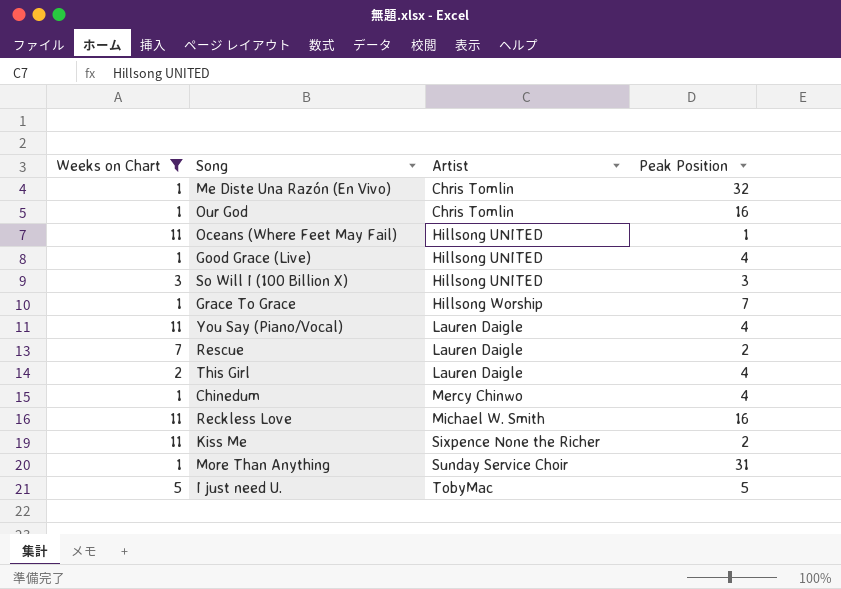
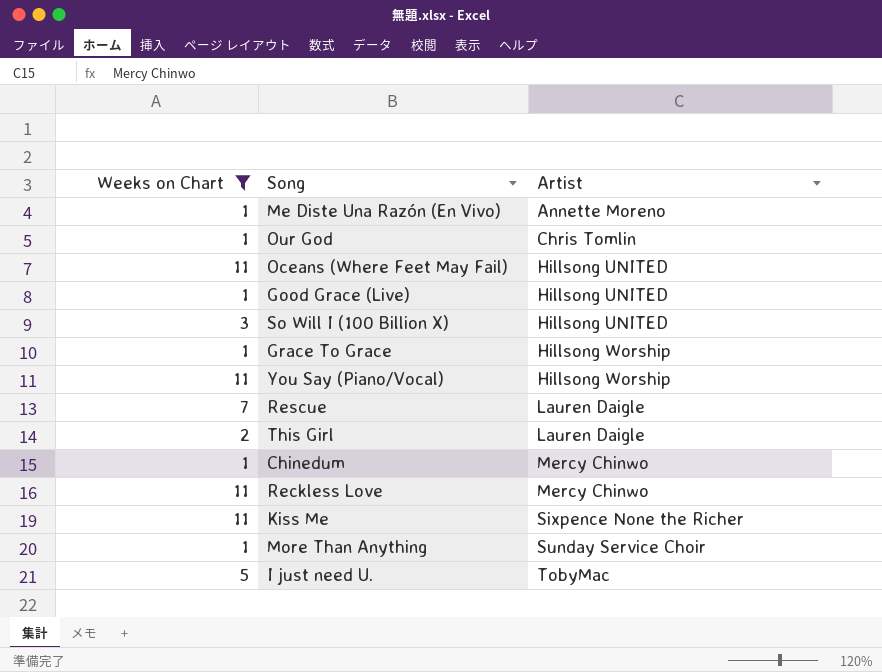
column Peak Position | position: 4 -> none
Me Diste Una Razón (En Vivo) | Artist: Chris Tomlin -> Annette Moreno
You Say (Piano/Vocal) | Artist: Lauren Daigle -> Hillsong Worship
Reckless Love | Artist: Michael W. Smith -> Mercy Chinwo

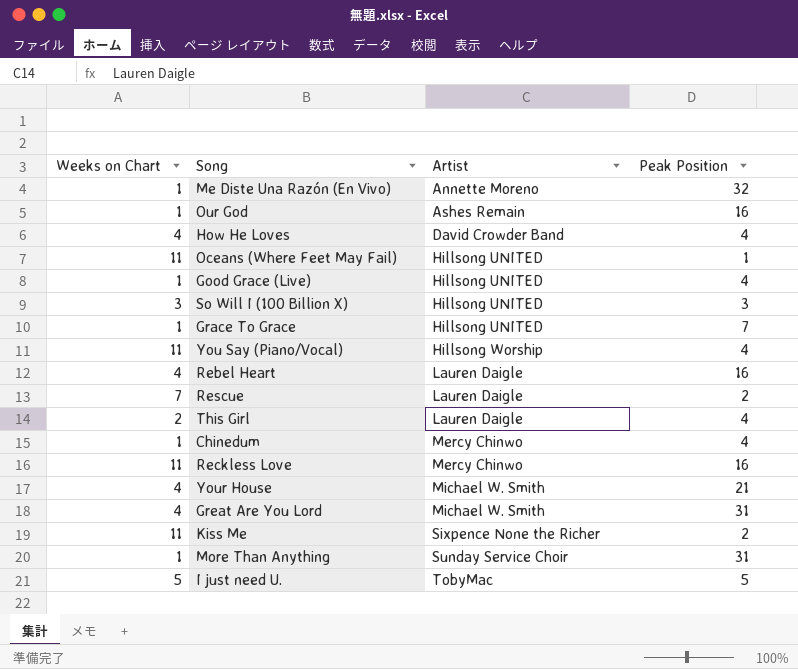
filter: Weeks on Chart != 4 -> none
column Peak Position | position: none -> 4
Our God | Artist: Chris Tomlin -> Ashes Remain
Grace To Grace | Artist: Hillsong Worship -> Hillsong UNITED

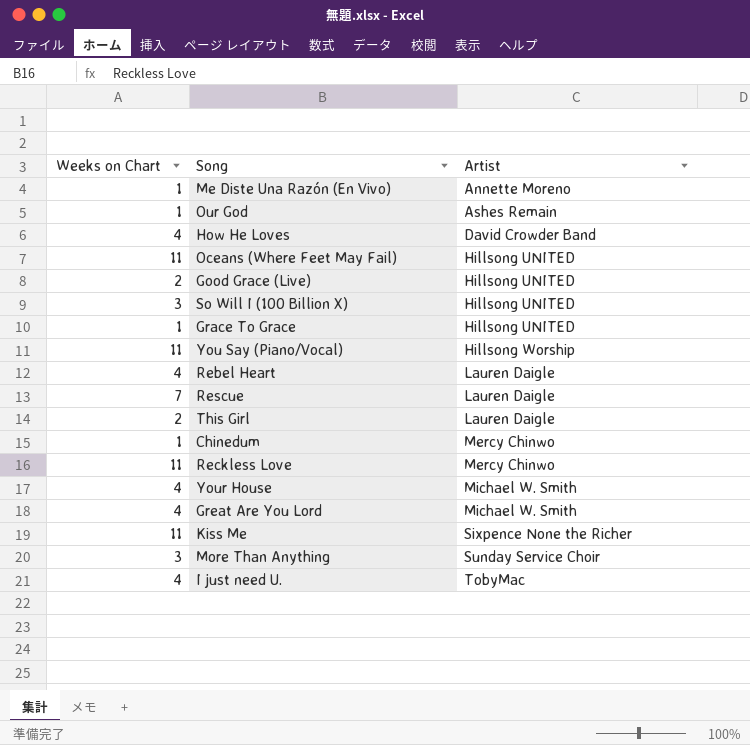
column Peak Position | position: 4 -> none
Good Grace (Live) | Weeks on Chart: 1 -> 2
More Than Anything | Weeks on Chart: 1 -> 3
I just need U. | Weeks on Chart: 5 -> 4

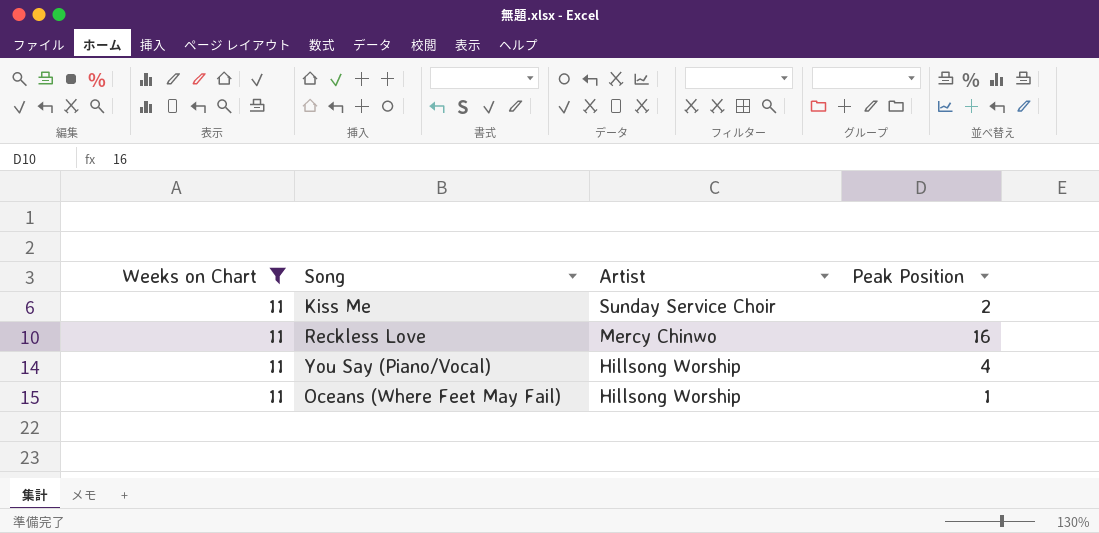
filter: none -> Weeks on Chart = 11
row order: Artist ascending -> Artist descending
column Peak Position | position: none -> 4
Kiss Me | Artist: Sixpence None the Richer -> Sunday Service Choir
Oceans (Where Feet May Fail) | Artist: Hillsong UNITED -> Hillsong Worship

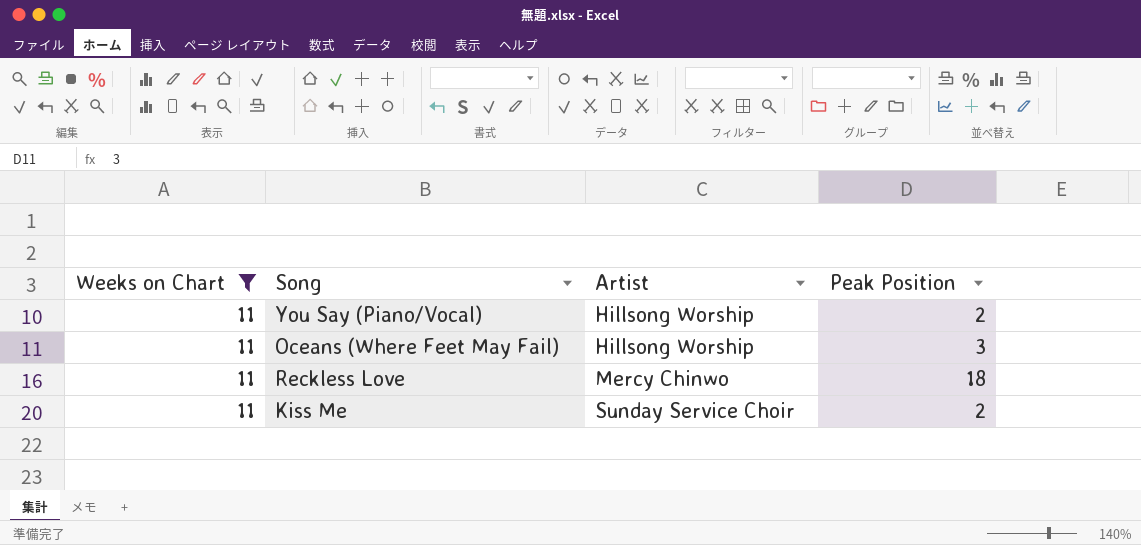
row order: Artist descending -> Artist ascending
You Say (Piano/Vocal) | Peak Position: 4 -> 2
Oceans (Where Feet May Fail) | Peak Position: 1 -> 3
Reckless Love | Peak Position: 16 -> 18

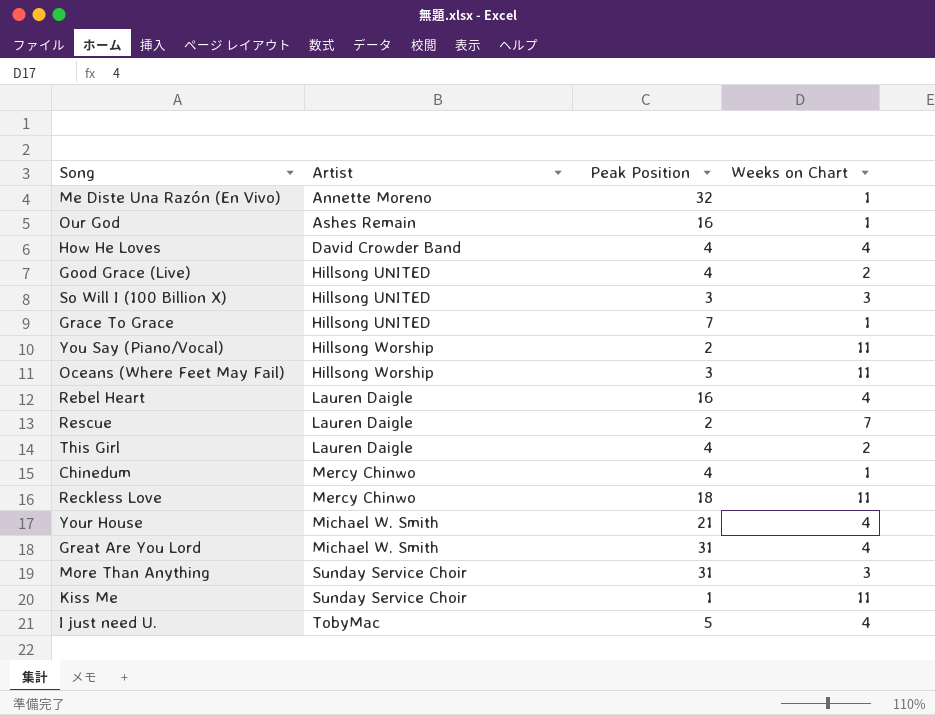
filter: Weeks on Chart = 11 -> none
column Weeks on Chart | position: 1 -> 4
Kiss Me | Peak Position: 2 -> 1

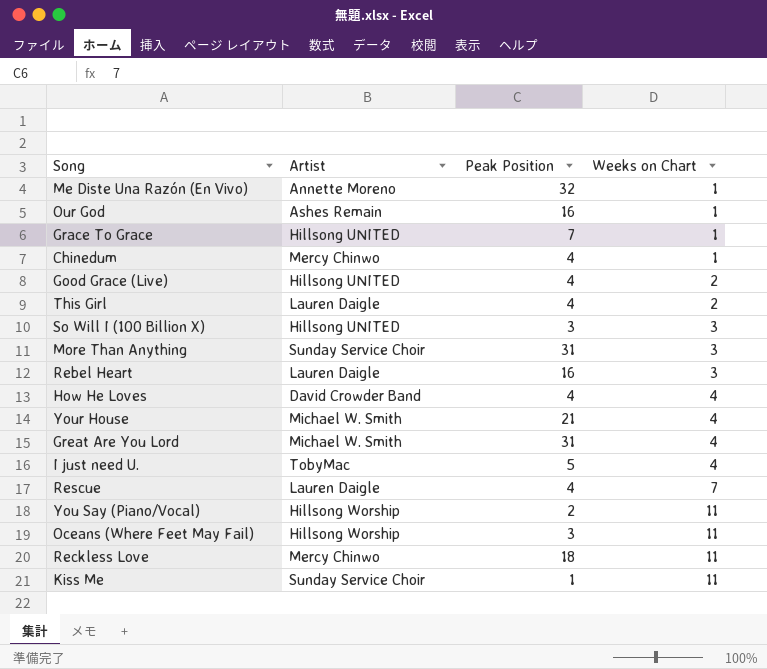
row order: Artist ascending -> Weeks on Chart ascending
Rebel Heart | Weeks on Chart: 4 -> 3
Rescue | Peak Position: 2 -> 4

